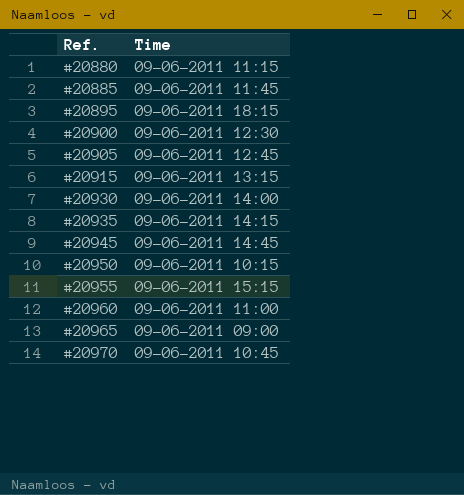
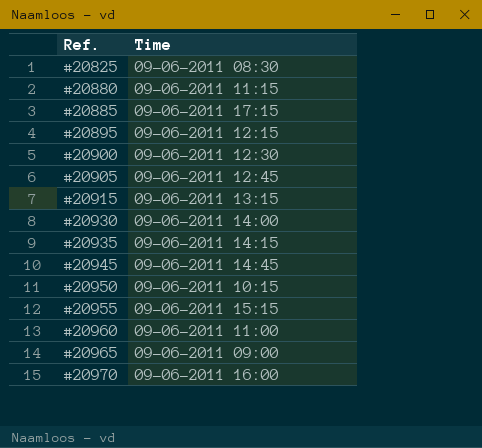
row #20825: none -> 09-06-2011 08:30
#20885 | Time: 09-06-2011 11:45 -> 09-06-2011 17:15
#20895 | Time: 09-06-2011 18:15 -> 09-06-2011 12:15
#20970 | Time: 09-06-2011 10:45 -> 09-06-2011 16:00

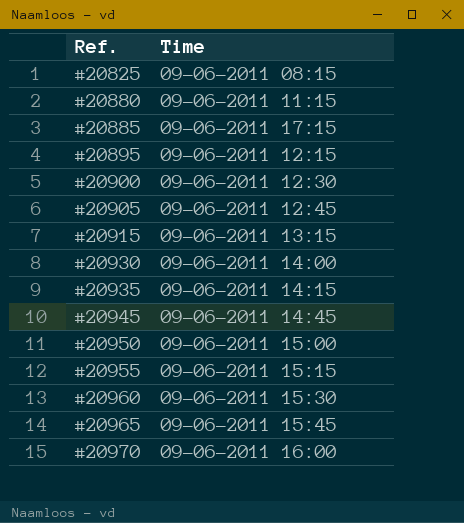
#20825 | Time: 09-06-2011 08:30 -> 09-06-2011 08:15
#20950 | Time: 09-06-2011 10:15 -> 09-06-2011 15:00
#20960 | Time: 09-06-2011 11:00 -> 09-06-2011 15:30
#20965 | Time: 09-06-2011 09:00 -> 09-06-2011 15:45

